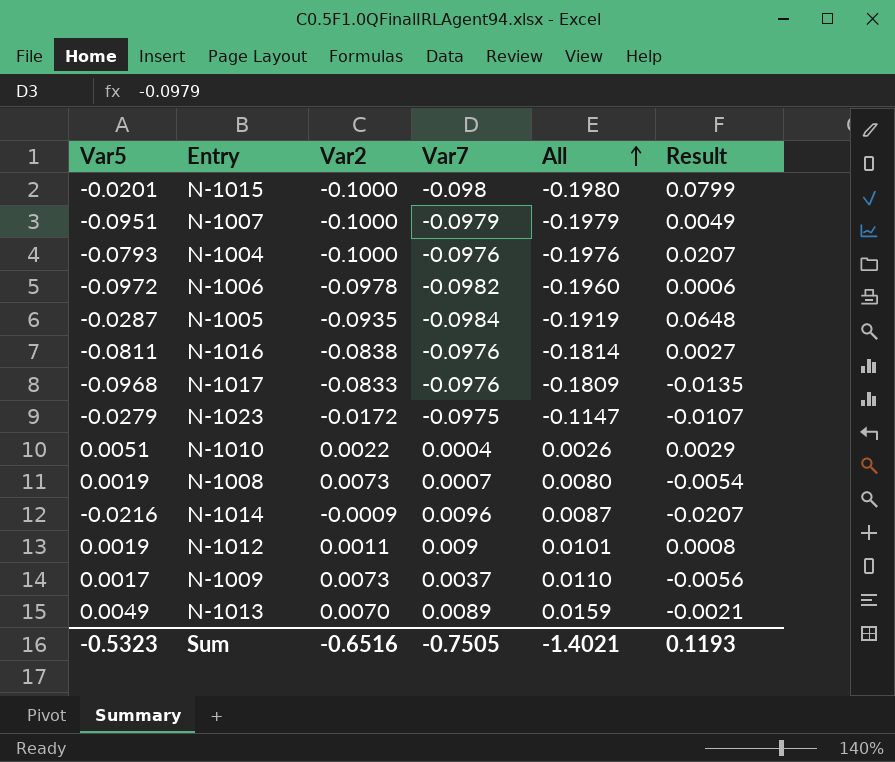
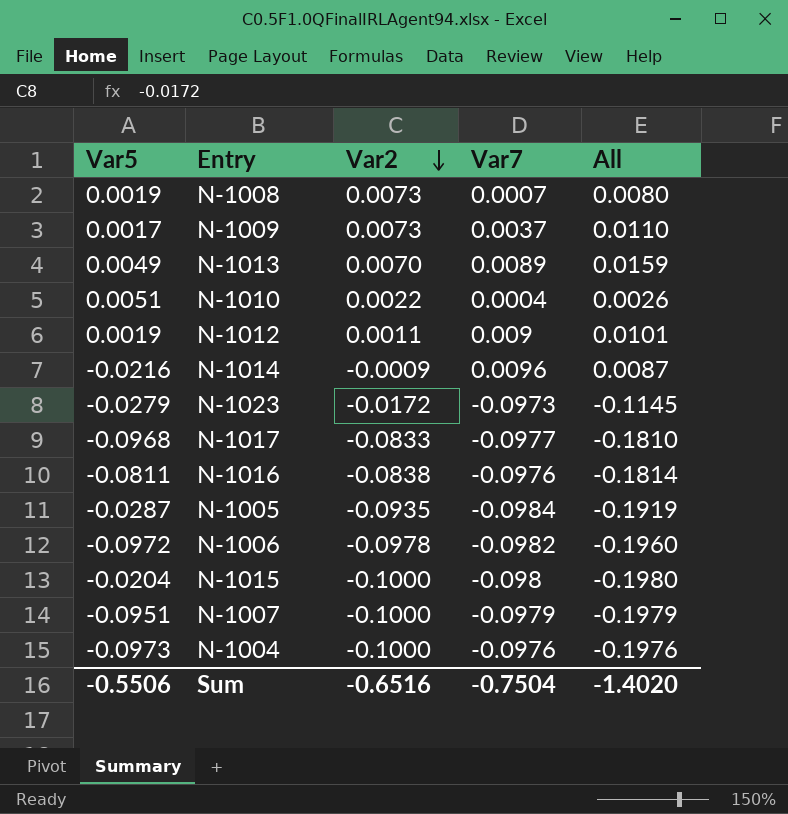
row order: All ascending -> Var2 descending
column Result | formula: [Var5] - [Var2] -> none
N-1023 | Var7: -0.0975 -> -0.0973
N-1023 | All: -0.1147 -> -0.1145
N-1017 | Var7: -0.0976 -> -0.0977
N-1017 | All: -0.1809 -> -0.1810
N-1015 | Var5: -0.0201 -> -0.0204
N-1004 | Var5: -0.0793 -> -0.0973
Sum | Var5: -0.5323 -> -0.5506
Sum | Var7: -0.7505 -> -0.7504
Sum | All: -1.4021 -> -1.4020

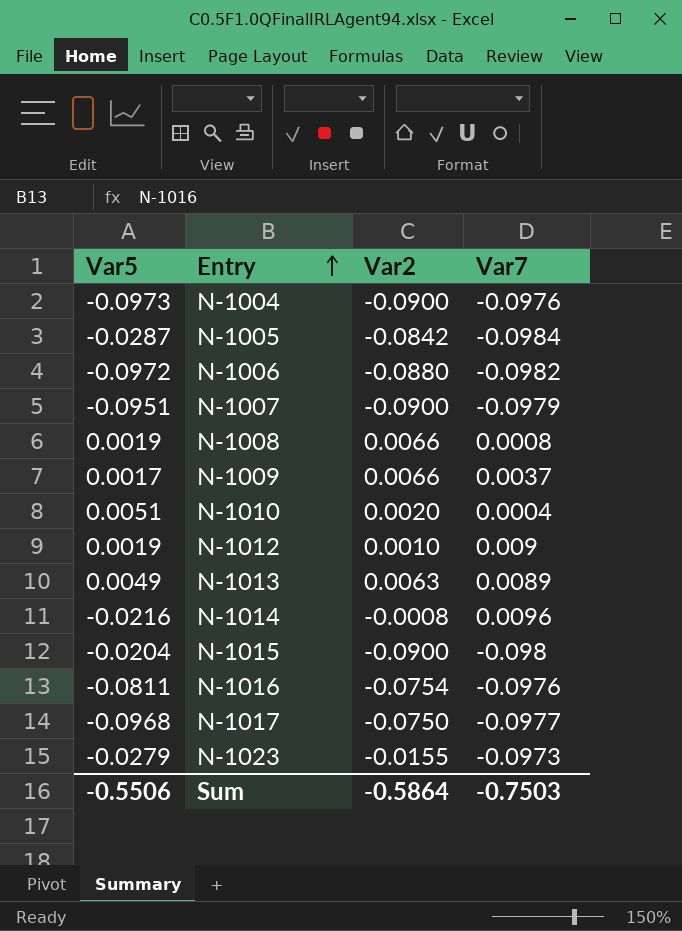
row order: Var2 descending -> Entry ascending
column All | formula: [Var2] + [Var7] -> none
N-1004 | Var2: -0.1000 -> -0.0900
N-1005 | Var2: -0.0935 -> -0.0842
N-1006 | Var2: -0.0978 -> -0.0880
N-1007 | Var2: -0.1000 -> -0.0900
N-1008 | Var2: 0.0073 -> 0.0066
N-1008 | Var7: 0.0007 -> 0.0008
N-1009 | Var2: 0.0073 -> 0.0066
N-1010 | Var2: 0.0022 -> 0.0020
N-1012 | Var2: 0.0011 -> 0.0010
N-1013 | Var2: 0.0070 -> 0.0063
N-1014 | Var2: -0.0009 -> -0.0008
N-1015 | Var2: -0.1000 -> -0.0900
N-1016 | Var2: -0.0838 -> -0.0754
N-1017 | Var2: -0.0833 -> -0.0750
N-1023 | Var2: -0.0172 -> -0.0155
Sum | Var2: -0.6516 -> -0.5864
Sum | Var7: -0.7504 -> -0.7503

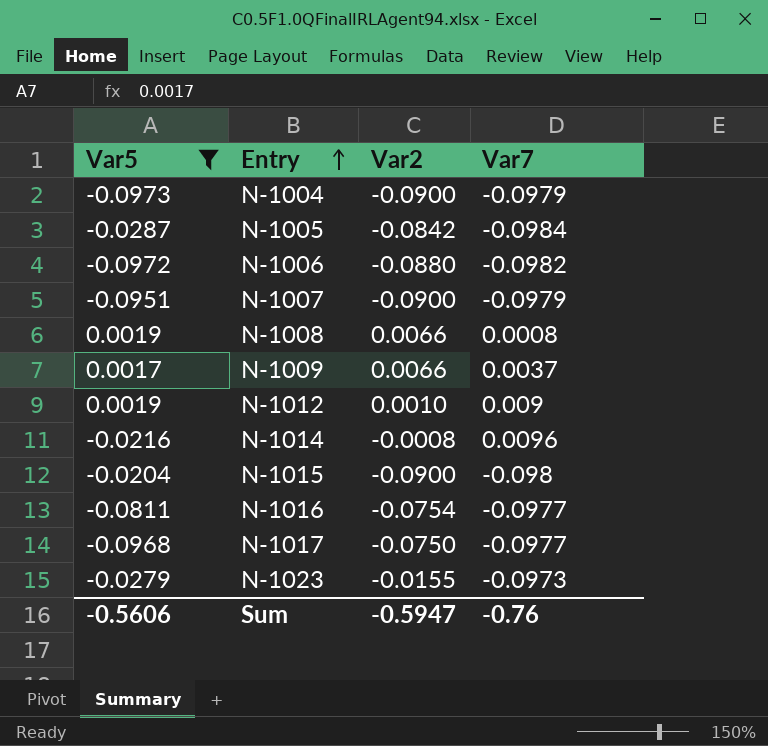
filter: none -> Var5 <= 0.0019
N-1004 | Var7: -0.0976 -> -0.0979
N-1016 | Var7: -0.0976 -> -0.0977
Sum | Var5: -0.5506 -> -0.5606
Sum | Var2: -0.5864 -> -0.5947
Sum | Var7: -0.7503 -> -0.76

